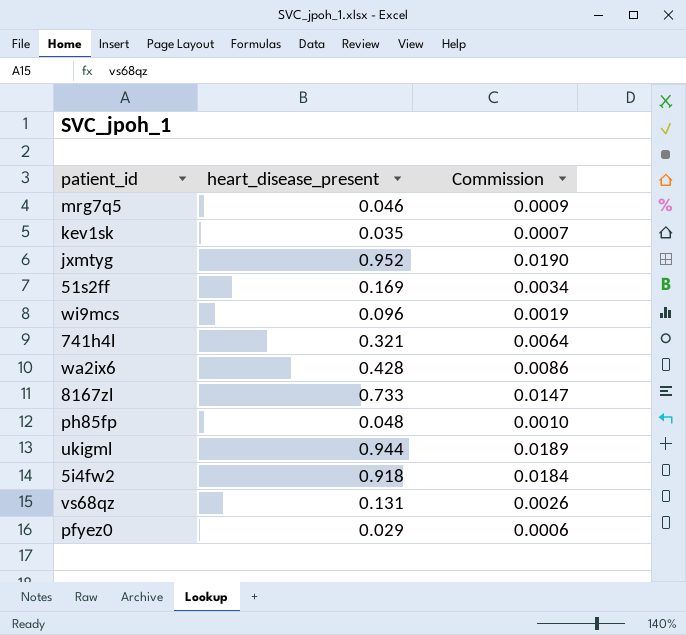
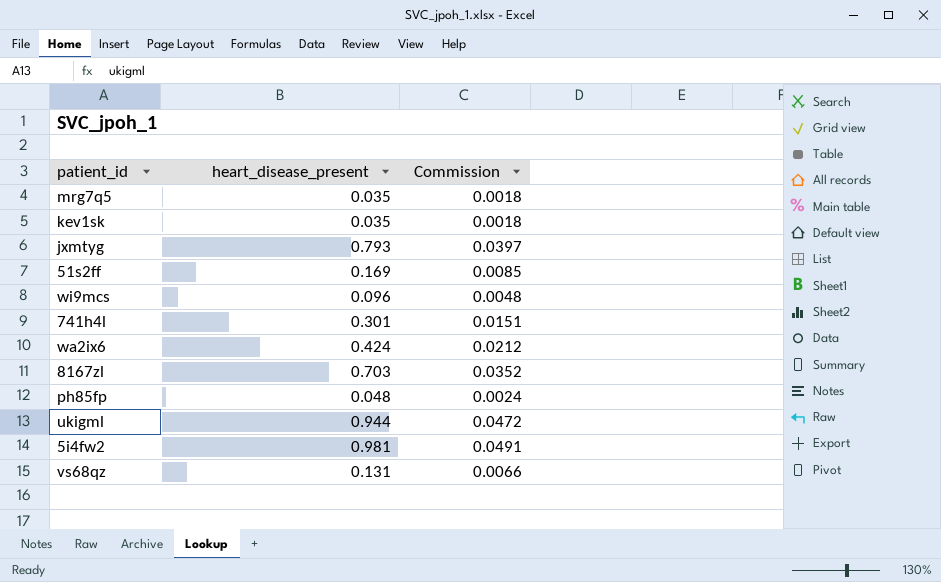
column Commission | formula: [heart_disease_present] * 0.02 -> [heart_disease_present] * 0.05
row pfyez0: 0.029 | 0.0006 -> none
mrg7q5 | heart_disease_present: 0.046 -> 0.035
jxmtyg | heart_disease_present: 0.952 -> 0.793
741h4l | heart_disease_present: 0.321 -> 0.301
wa2ix6 | heart_disease_present: 0.428 -> 0.424
8167zl | heart_disease_present: 0.733 -> 0.703
5i4fw2 | heart_disease_present: 0.918 -> 0.981

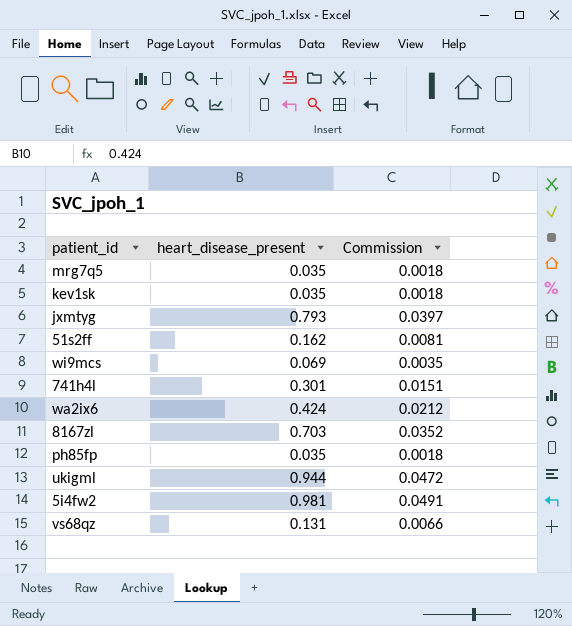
51s2ff | heart_disease_present: 0.169 -> 0.162
51s2ff | Commission: 0.0085 -> 0.0081
wi9mcs | heart_disease_present: 0.096 -> 0.069
wi9mcs | Commission: 0.0048 -> 0.0035
ph85fp | heart_disease_present: 0.048 -> 0.035
ph85fp | Commission: 0.0024 -> 0.0018

